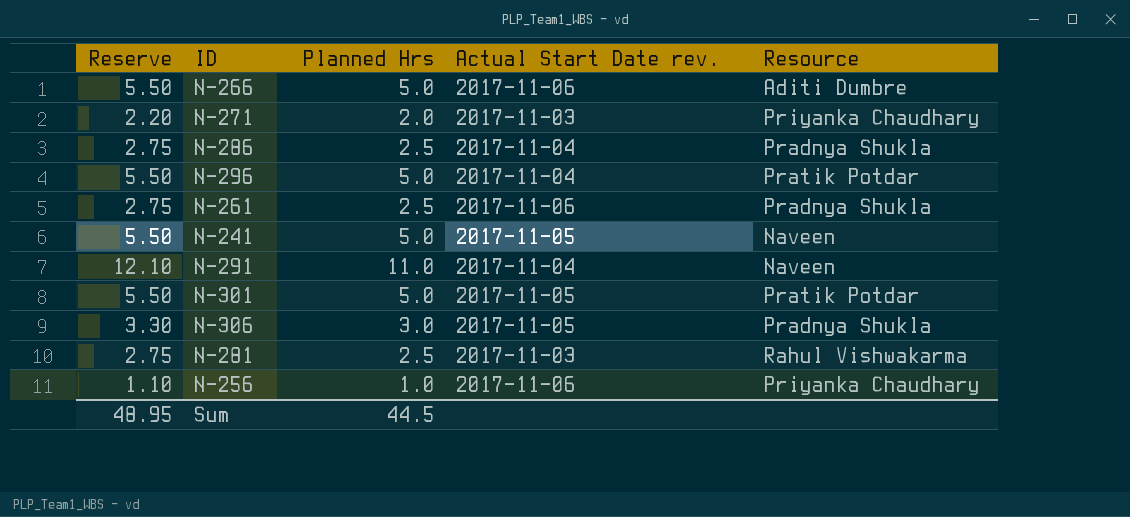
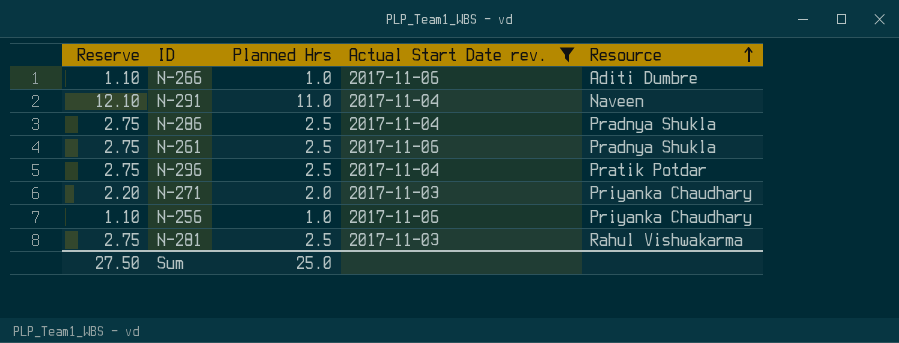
filter: none -> Actual Start Date rev. != 2017-11-05
row order: none -> Resource ascending
N-266 | Reserve: 5.50 -> 1.10
N-266 | Planned Hrs: 5.0 -> 1.0
N-296 | Reserve: 5.50 -> 2.75
N-296 | Planned Hrs: 5.0 -> 2.5
Sum | Reserve: 48.95 -> 27.50
Sum | Planned Hrs: 44.5 -> 25.0

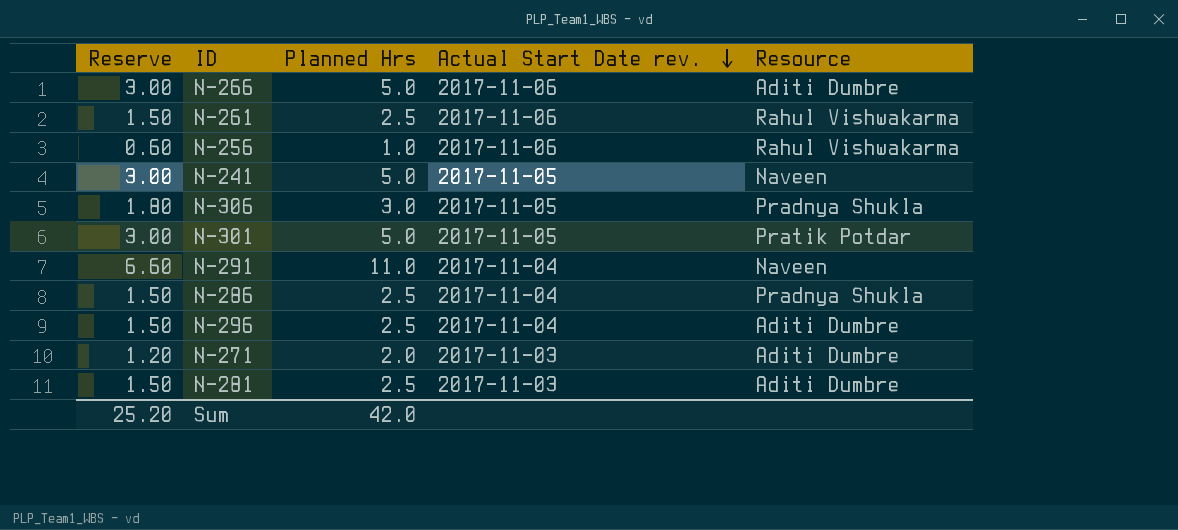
filter: Actual Start Date rev. != 2017-11-05 -> none
row order: Resource ascending -> Actual Start Date rev. descending
column Reserve | formula: [Planned Hrs] * 1.1 -> [Planned Hrs] * 0.6
N-266 | Planned Hrs: 1.0 -> 5.0
N-261 | Resource: Pradnya Shukla -> Rahul Vishwakarma
N-256 | Resource: Priyanka Chaudhary -> Rahul Vishwakarma
N-296 | Resource: Pratik Potdar -> Aditi Dumbre
N-271 | Resource: Priyanka Chaudhary -> Aditi Dumbre
N-281 | Resource: Rahul Vishwakarma -> Aditi Dumbre
Sum | Reserve: 27.50 -> 25.20
Sum | Planned Hrs: 25.0 -> 42.0

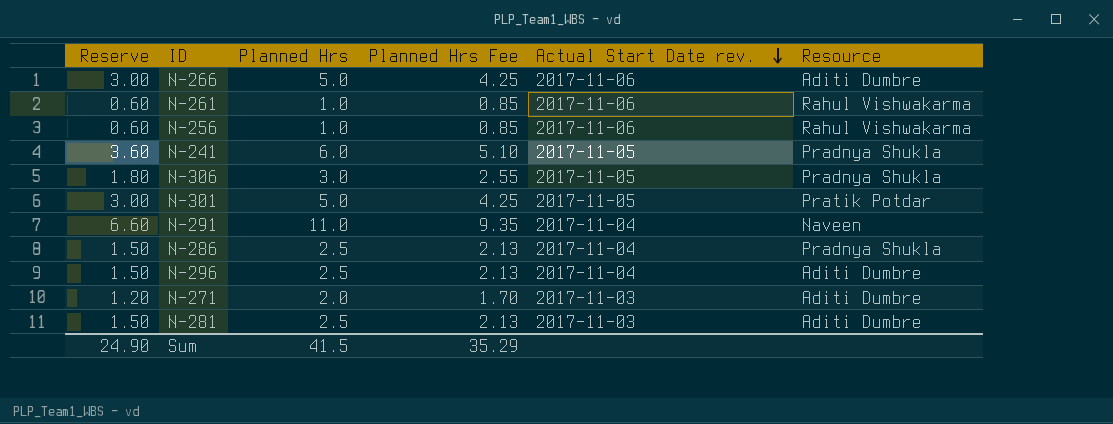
column Planned Hrs Fee | formula: none -> [Planned Hrs] * 0.85
N-261 | Reserve: 1.50 -> 0.60
N-261 | Planned Hrs: 2.5 -> 1.0
N-241 | Reserve: 3.00 -> 3.60
N-241 | Planned Hrs: 5.0 -> 6.0
N-241 | Resource: Naveen -> Pradnya Shukla
Sum | Reserve: 25.20 -> 24.90
Sum | Planned Hrs: 42.0 -> 41.5

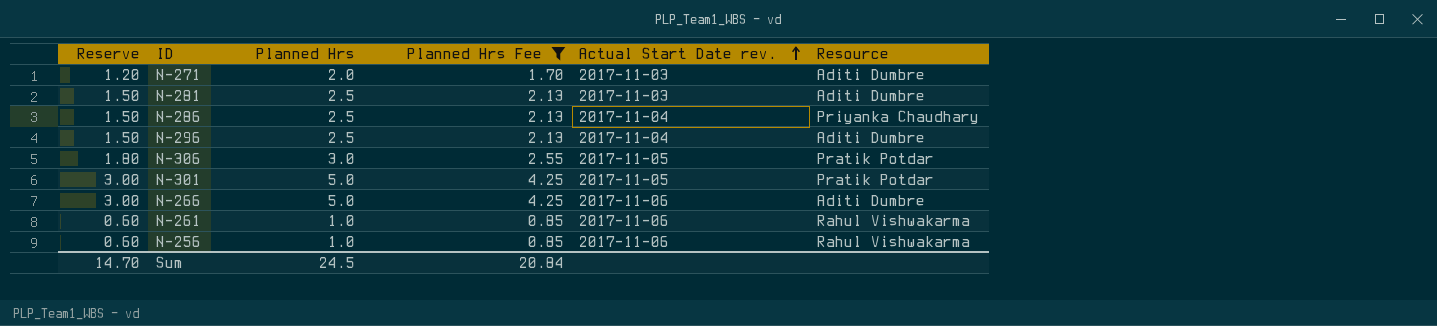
filter: none -> Planned Hrs Fee <= 4.25
row order: Actual Start Date rev. descending -> Actual Start Date rev. ascending
N-286 | Resource: Pradnya Shukla -> Priyanka Chaudhary
N-306 | Resource: Pradnya Shukla -> Pratik Potdar
Sum | Reserve: 24.90 -> 14.70
Sum | Planned Hrs: 41.5 -> 24.5
Sum | Planned Hrs Fee: 35.29 -> 20.84

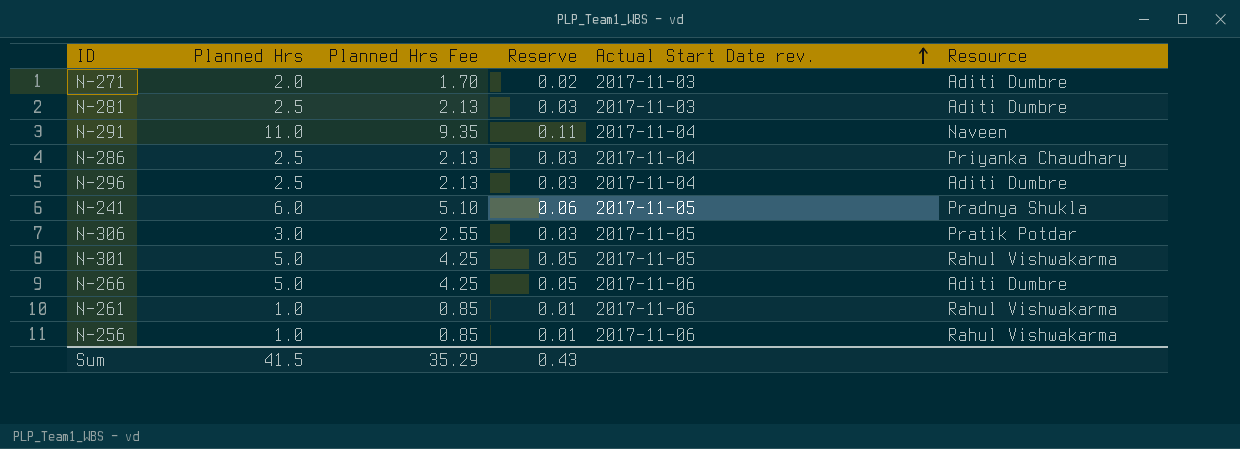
filter: Planned Hrs Fee <= 4.25 -> none
column Reserve | formula: [Planned Hrs] * 0.6 -> [Planned Hrs] * 0.01
column Reserve | position: 1 -> 4
N-301 | Resource: Pratik Potdar -> Rahul Vishwakarma
Sum | Planned Hrs: 24.5 -> 41.5
Sum | Planned Hrs Fee: 20.84 -> 35.29
Sum | Reserve: 14.70 -> 0.43

